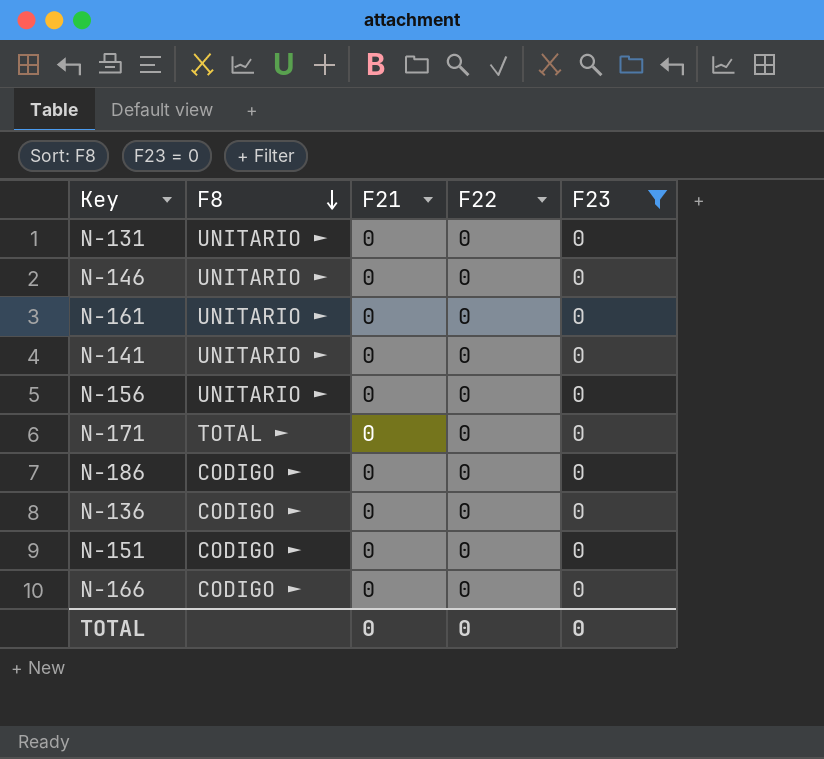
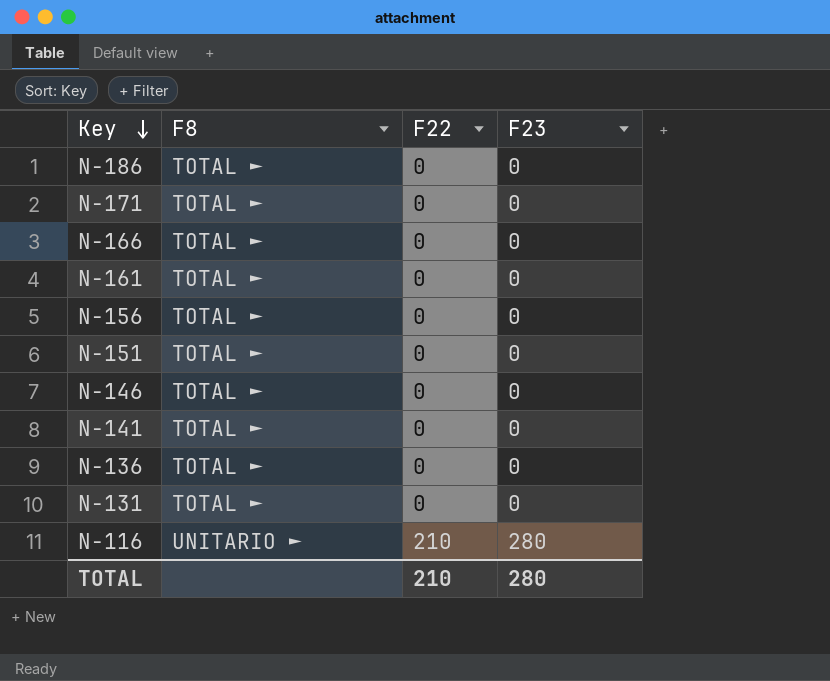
filter: F23 = 0 -> none
row order: F8 descending -> Key descending
column F21 | position: 3 -> none
N-186 | F8: CODIGO ► -> TOTAL ►
N-166 | F8: CODIGO ► -> TOTAL ►
N-161 | F8: UNITARIO ► -> TOTAL ►
N-156 | F8: UNITARIO ► -> TOTAL ►
N-151 | F8: CODIGO ► -> TOTAL ►
N-146 | F8: UNITARIO ► -> TOTAL ►
N-141 | F8: UNITARIO ► -> TOTAL ►
N-136 | F8: CODIGO ► -> TOTAL ►
N-131 | F8: UNITARIO ► -> TOTAL ►
TOTAL | F22: 0 -> 210
TOTAL | F23: 0 -> 280

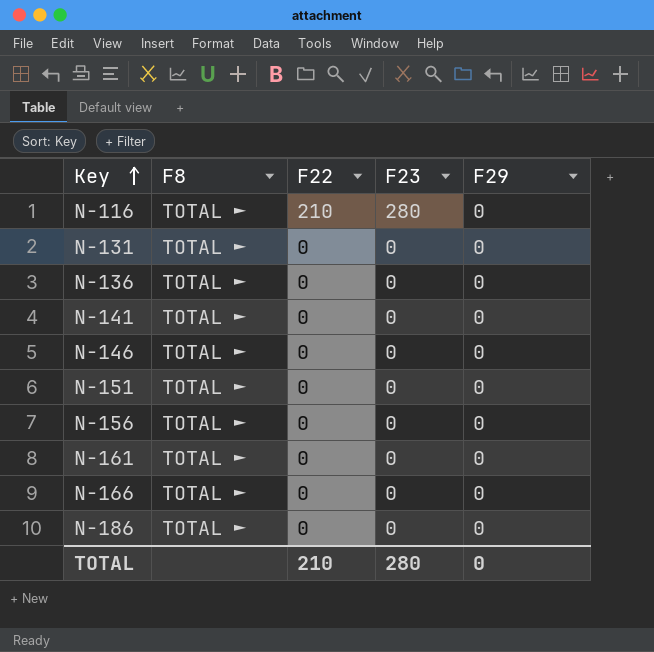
row order: Key descending -> Key ascending
column F29 | position: none -> 5
row N-171: TOTAL ► | 0 | 0 -> none
N-116 | F8: UNITARIO ► -> TOTAL ►

